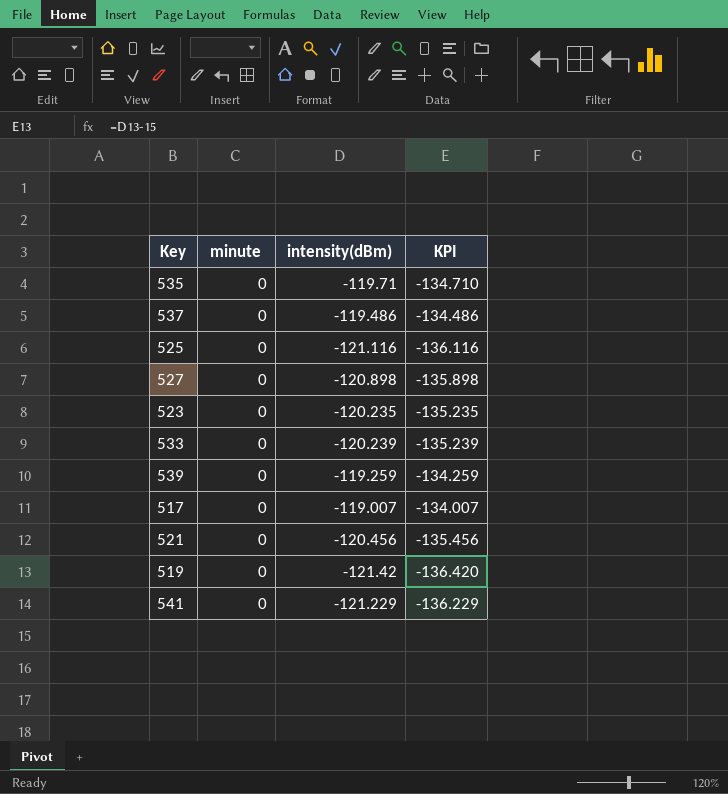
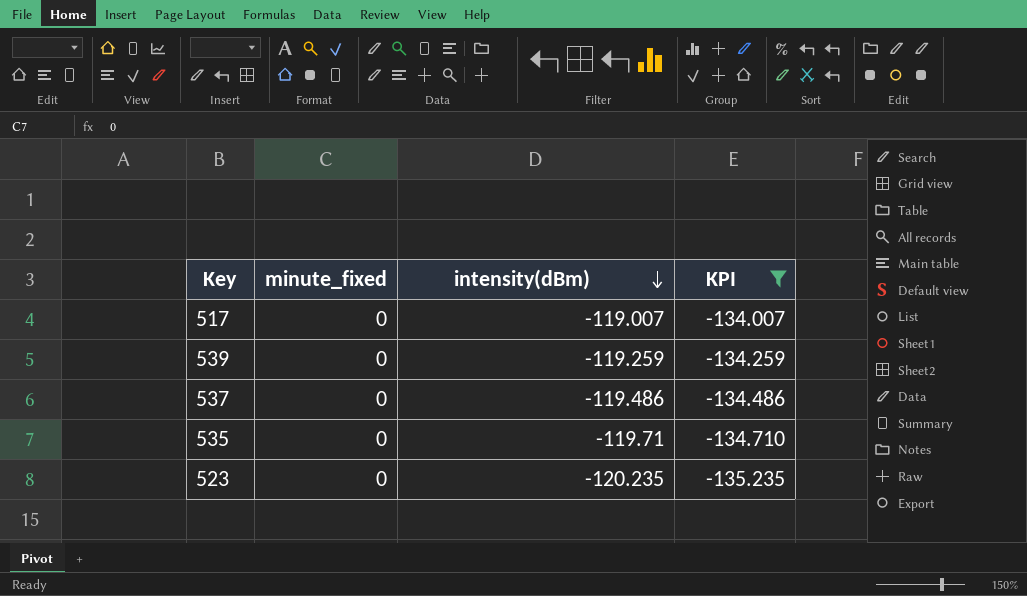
filter: none -> KPI >= -135.235
row order: none -> intensity(dBm) descending
column name: minute -> minute_fixed

